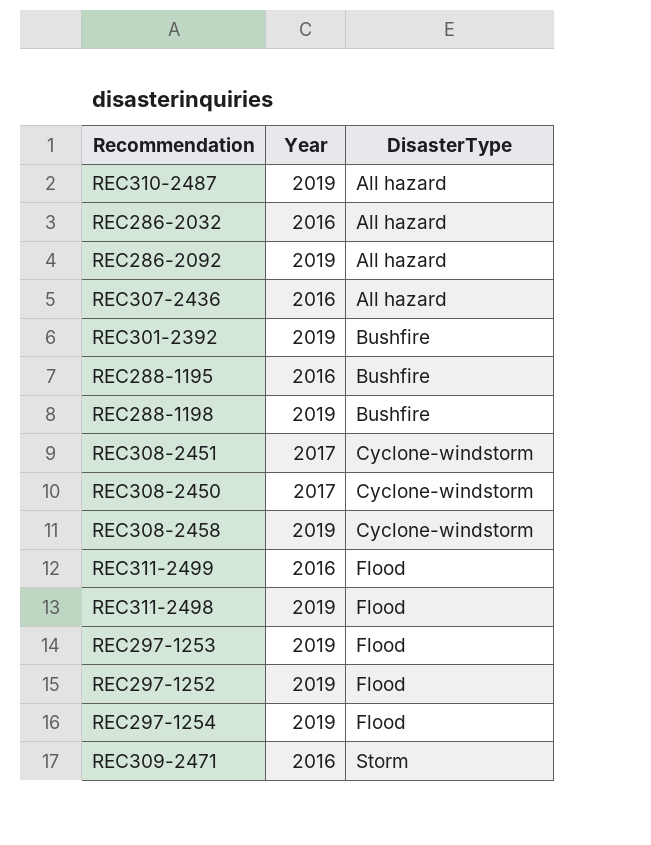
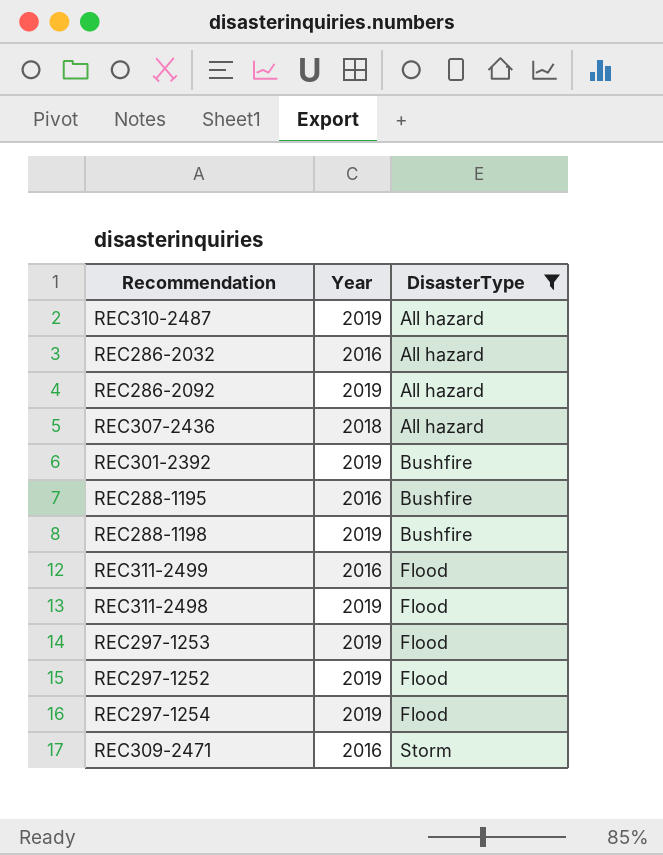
filter: none -> DisasterType != Cyclone-windstorm
REC307-2436 | Year: 2016 -> 2018

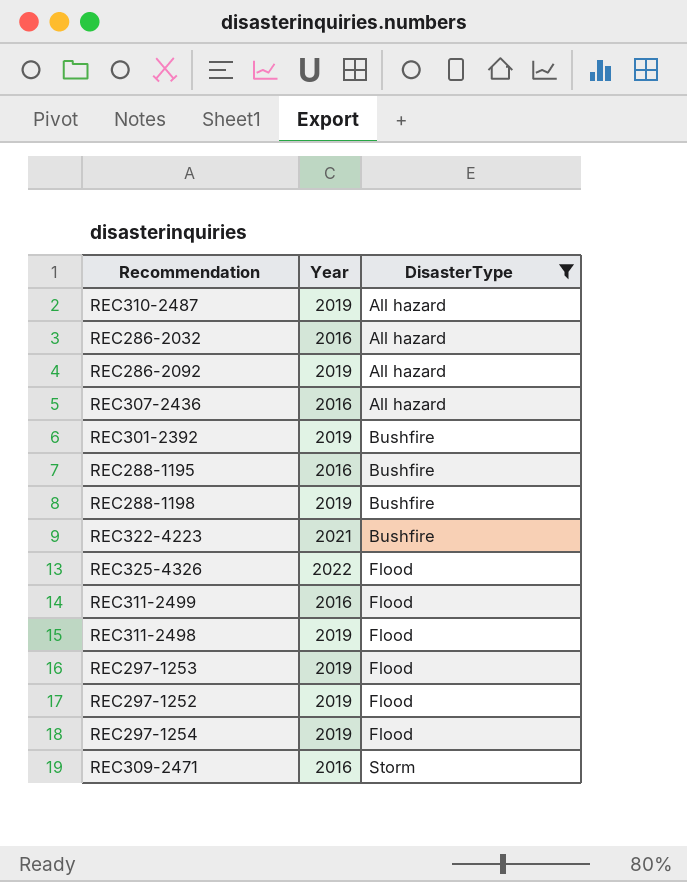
REC307-2436 | Year: 2018 -> 2016
row REC322-4223: none -> 2021 | Bushfire
row REC325-4326: none -> 2022 | Flood

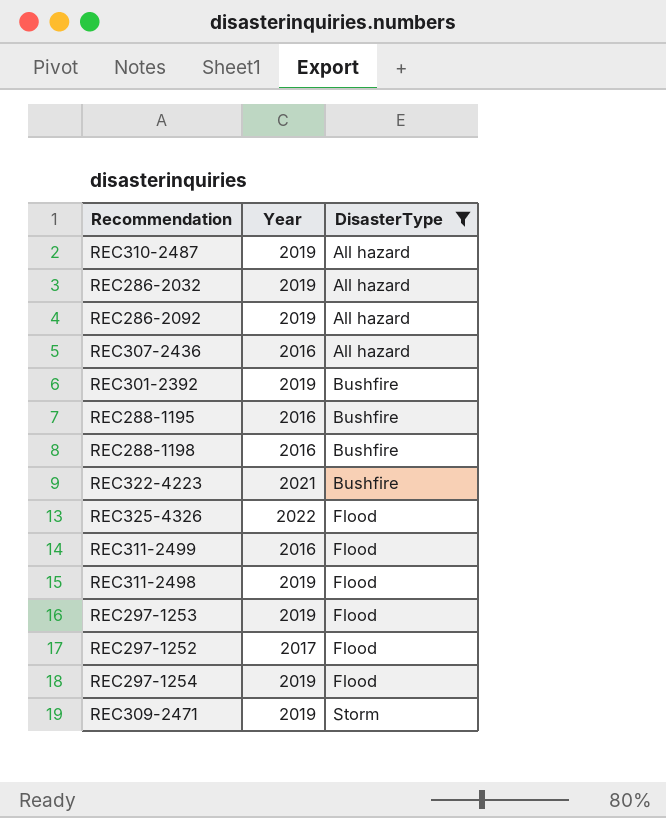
REC286-2032 | Year: 2016 -> 2019
REC288-1198 | Year: 2019 -> 2016
REC297-1252 | Year: 2019 -> 2017
REC309-2471 | Year: 2016 -> 2019

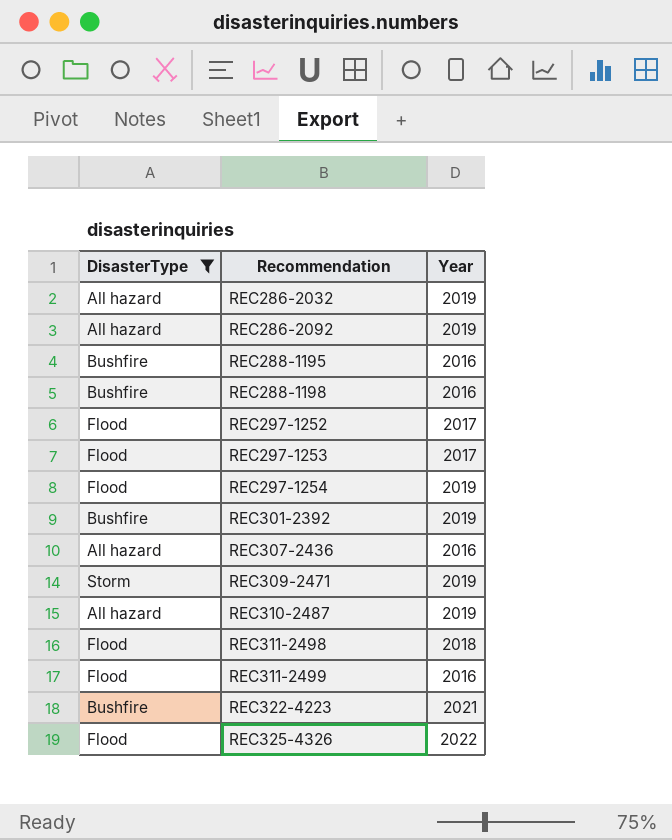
row order: DisasterType ascending -> Recommendation ascending
column DisasterType | position: 3 -> 1
REC297-1253 | Year: 2019 -> 2017
REC311-2498 | Year: 2019 -> 2018

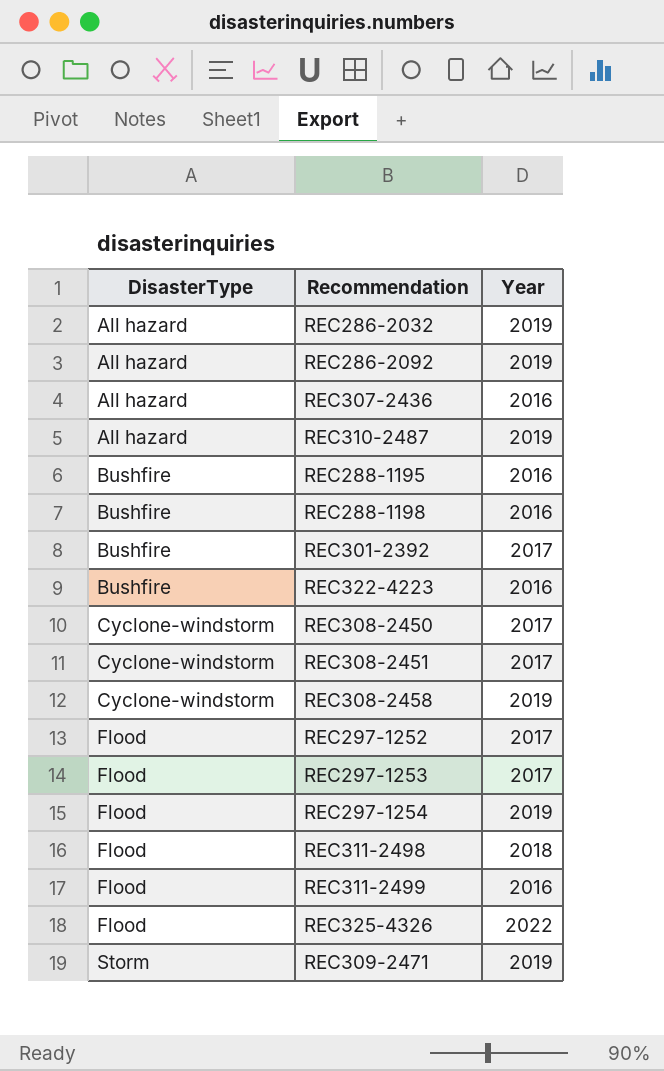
filter: DisasterType != Cyclone-windstorm -> none
row order: Recommendation ascending -> DisasterType ascending
REC301-2392 | Year: 2019 -> 2017
REC322-4223 | Year: 2021 -> 2016

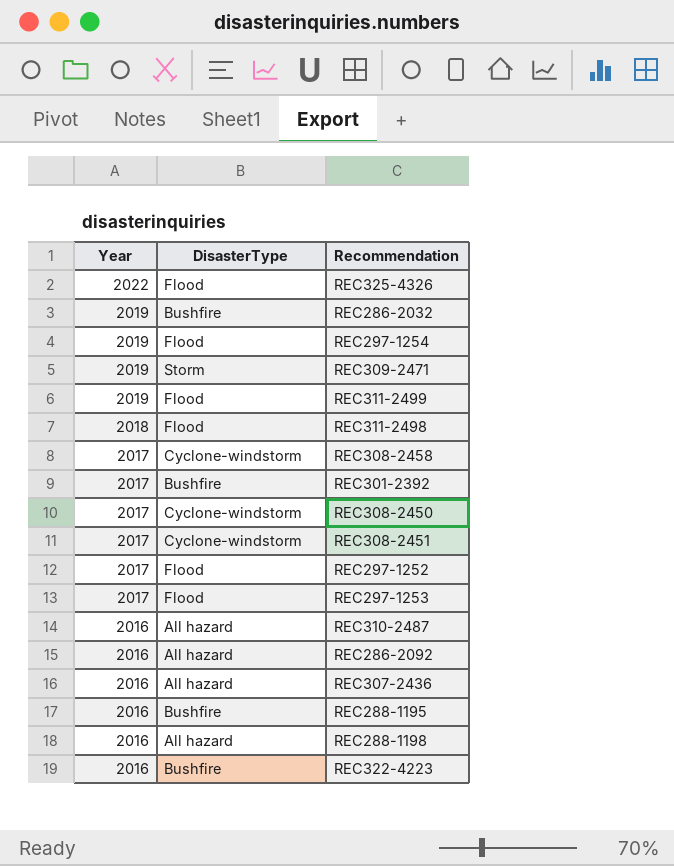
row order: DisasterType ascending -> Year descending
column Year | position: 3 -> 1
REC286-2032 | DisasterType: All hazard -> Bushfire
REC311-2499 | Year: 2016 -> 2019
REC308-2458 | Year: 2019 -> 2017
REC310-2487 | Year: 2019 -> 2016
REC286-2092 | Year: 2019 -> 2016
REC288-1198 | DisasterType: Bushfire -> All hazard

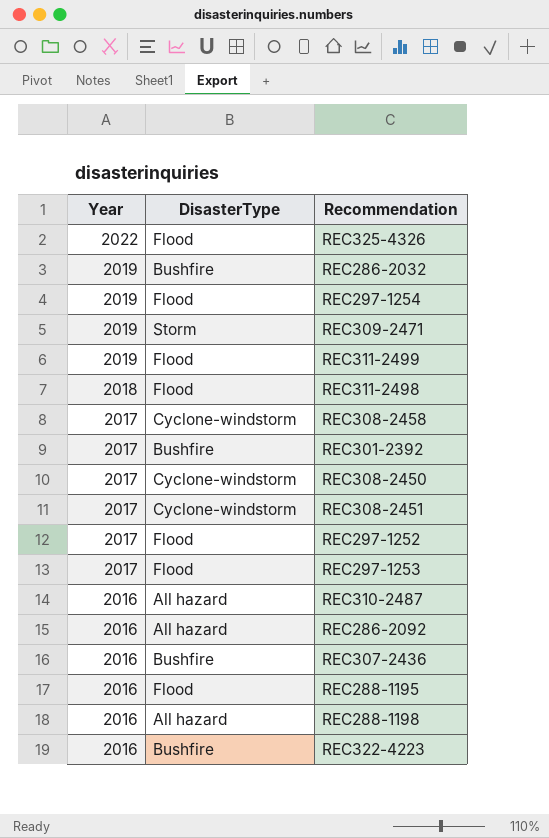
REC307-2436 | DisasterType: All hazard -> Bushfire
REC288-1195 | DisasterType: Bushfire -> Flood

